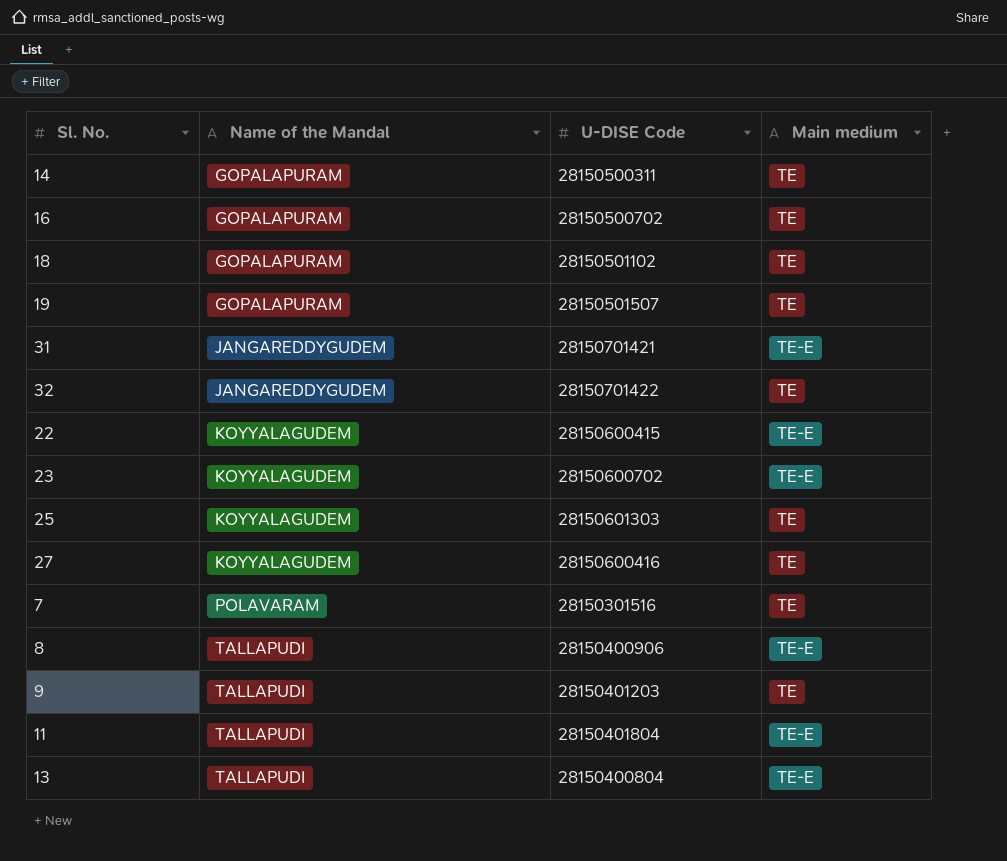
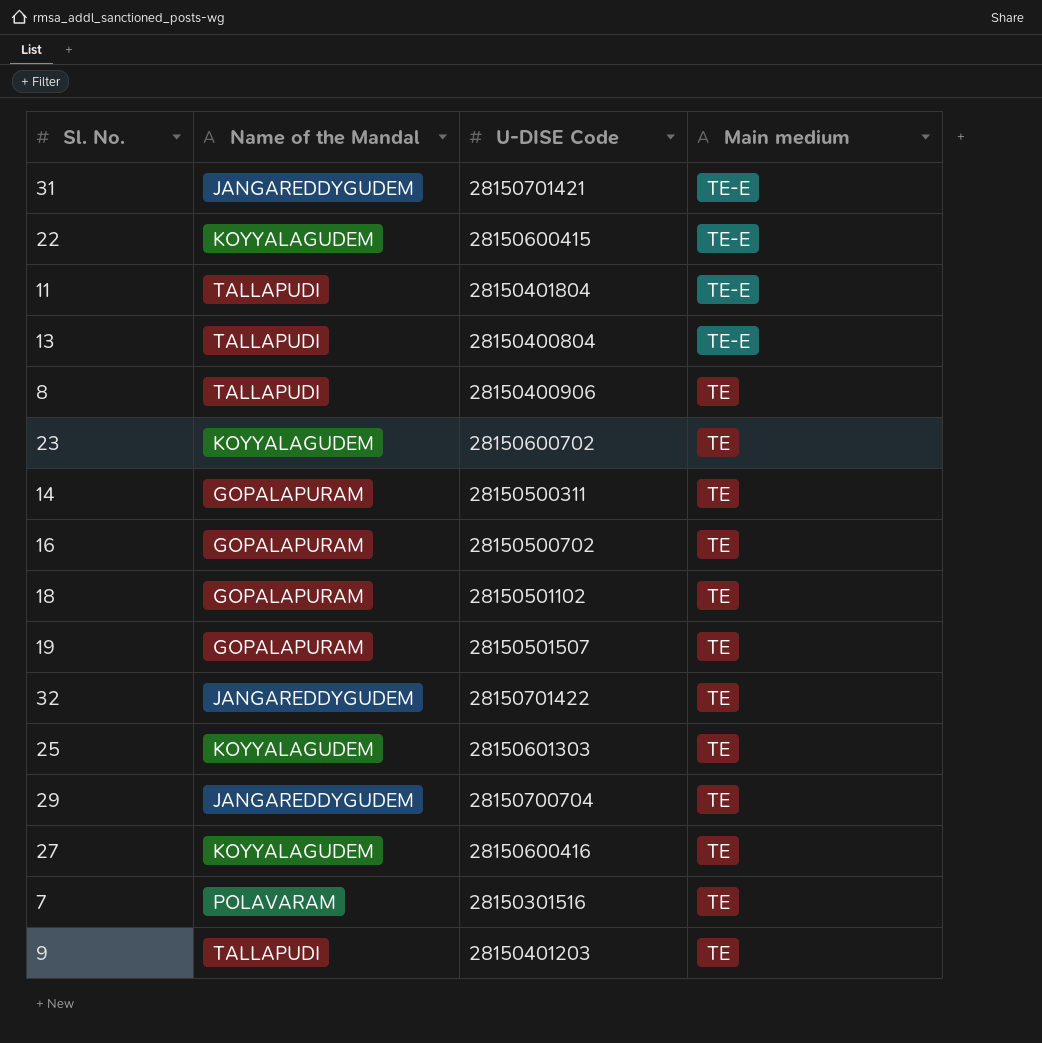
row order: Name of the Mandal ascending -> Main medium descending
8 | Main medium: TE-E -> TE
23 | Main medium: TE-E -> TE
row 29: none -> JANGAREDDYGUDEM | 28150700704 | TE

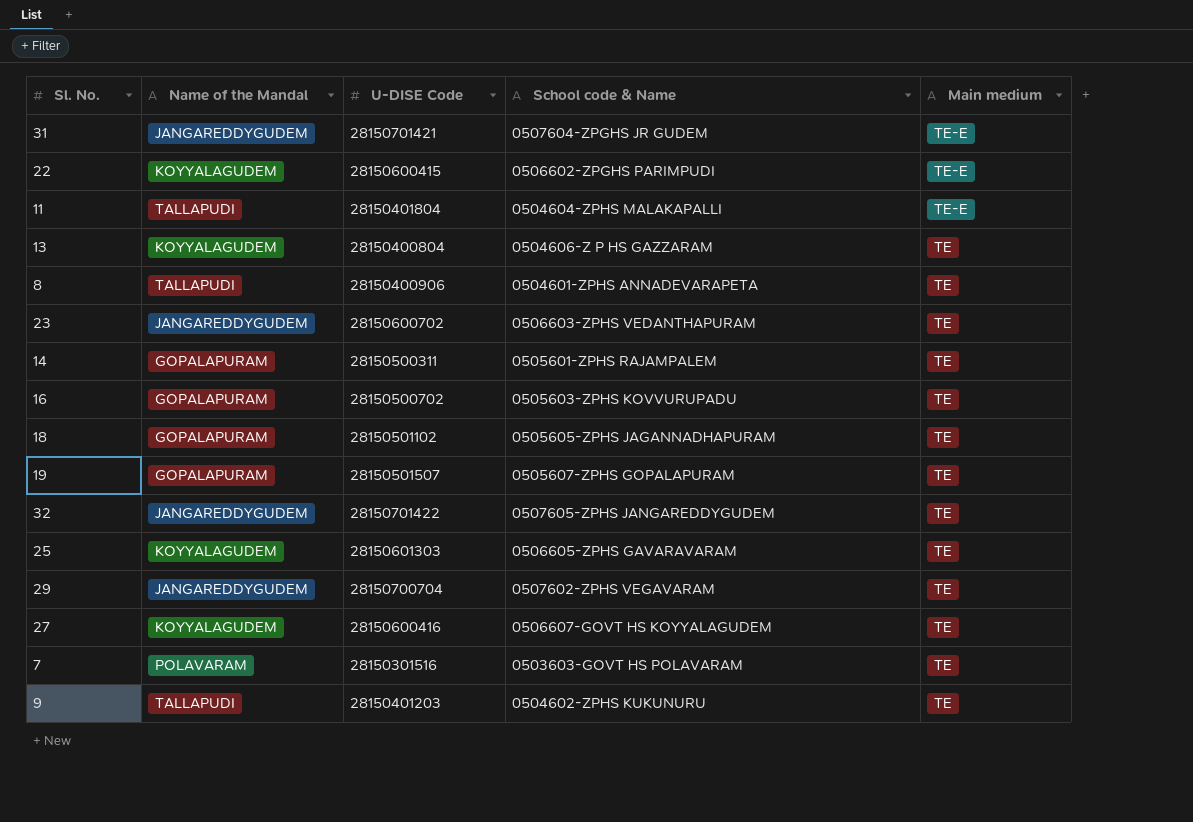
column School code & Name | position: none -> 4
13 | Name of the Mandal: TALLAPUDI -> KOYYALAGUDEM
13 | Main medium: TE-E -> TE
23 | Name of the Mandal: KOYYALAGUDEM -> JANGAREDDYGUDEM

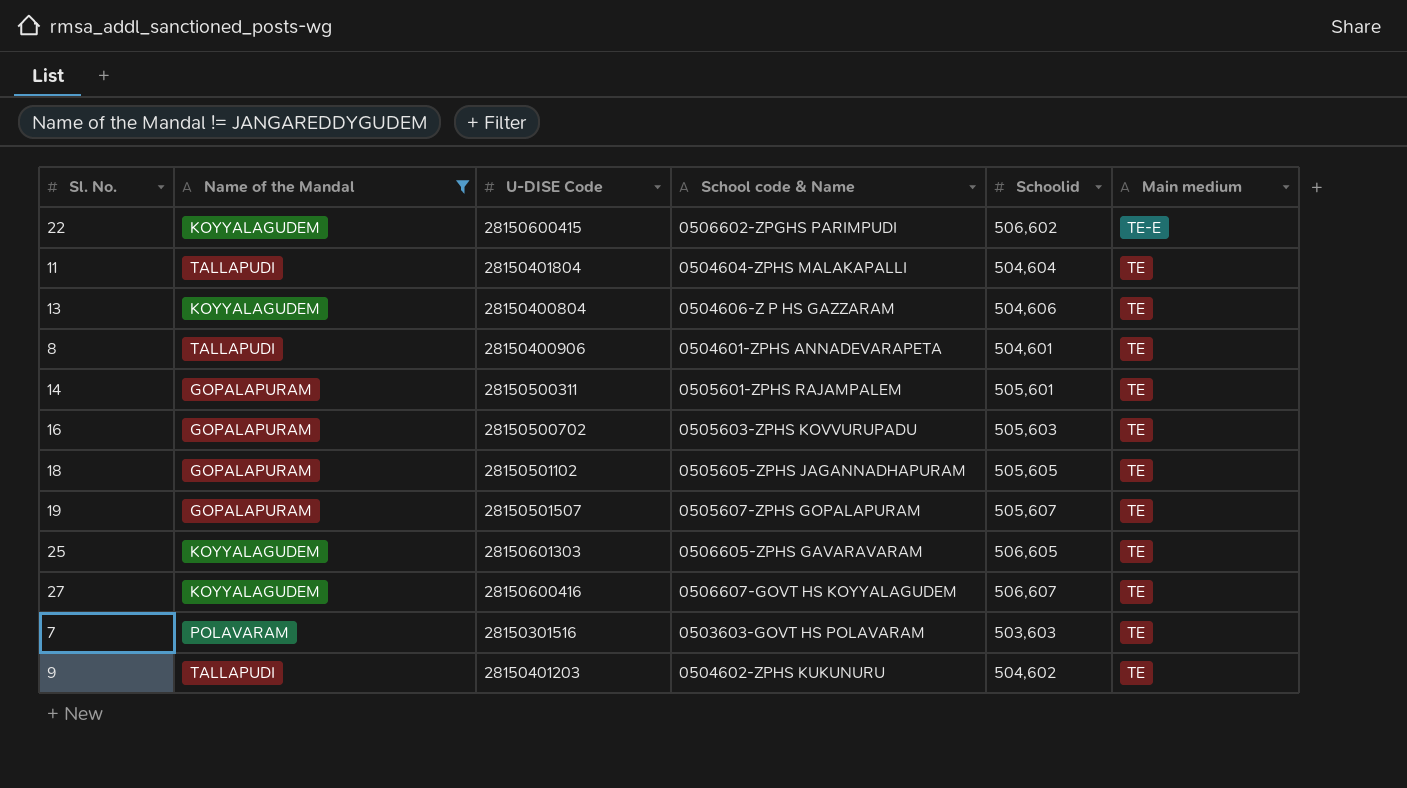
filter: none -> Name of the Mandal != JANGAREDDYGUDEM
column Schoolid | position: none -> 5
11 | Main medium: TE-E -> TE

